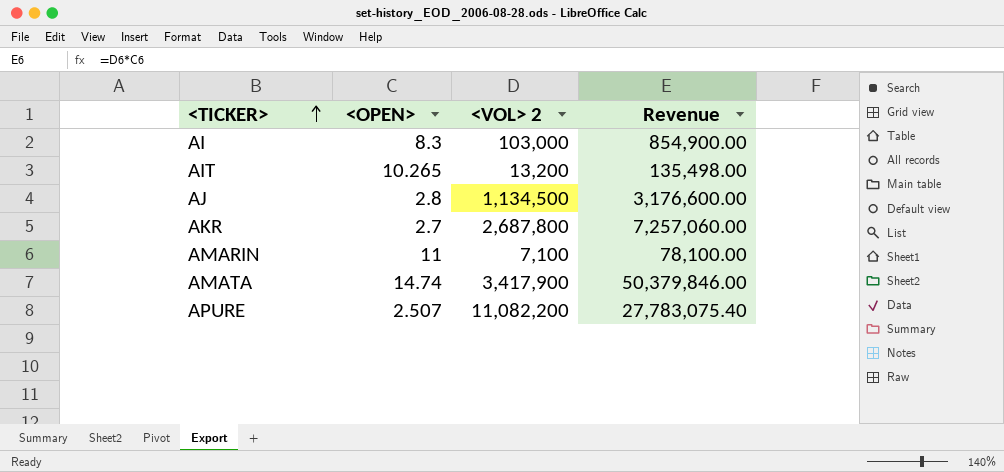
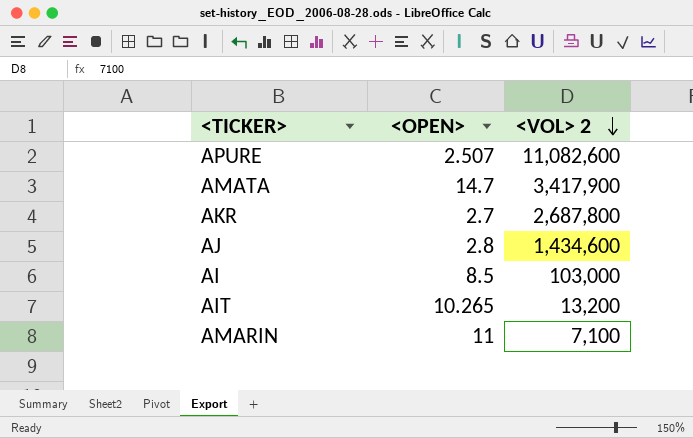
row order: <TICKER> ascending -> <VOL> 2 descending
column Revenue | formula: [<OPEN>] * [<VOL> 2] -> none
APURE | <VOL> 2: 11,082,200 -> 11,082,600
AMATA | <OPEN>: 14.74 -> 14.7
AJ | <VOL> 2: 1,134,500 -> 1,434,600
AI | <OPEN>: 8.3 -> 8.5

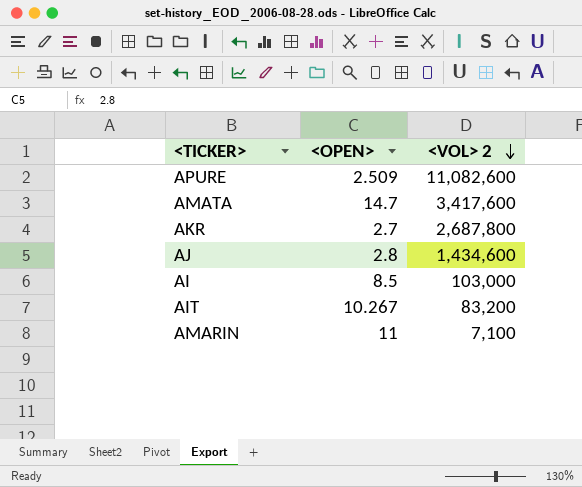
APURE | <OPEN>: 2.507 -> 2.509
AMATA | <VOL> 2: 3,417,900 -> 3,417,600
AIT | <OPEN>: 10.265 -> 10.267
AIT | <VOL> 2: 13,200 -> 83,200

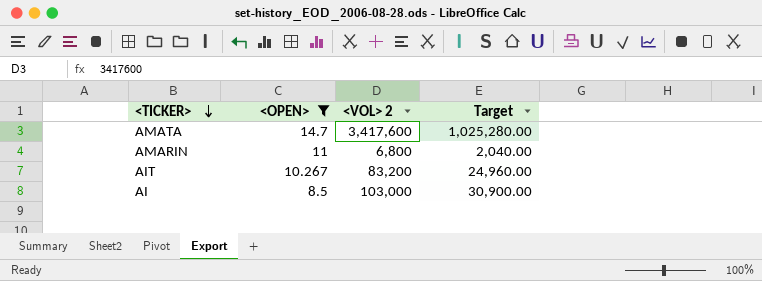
filter: none -> <OPEN> >= 8.5
row order: <VOL> 2 descending -> <TICKER> descending
column Target | formula: none -> [<VOL> 2] * 0.3
AMARIN | <VOL> 2: 7,100 -> 6,800

